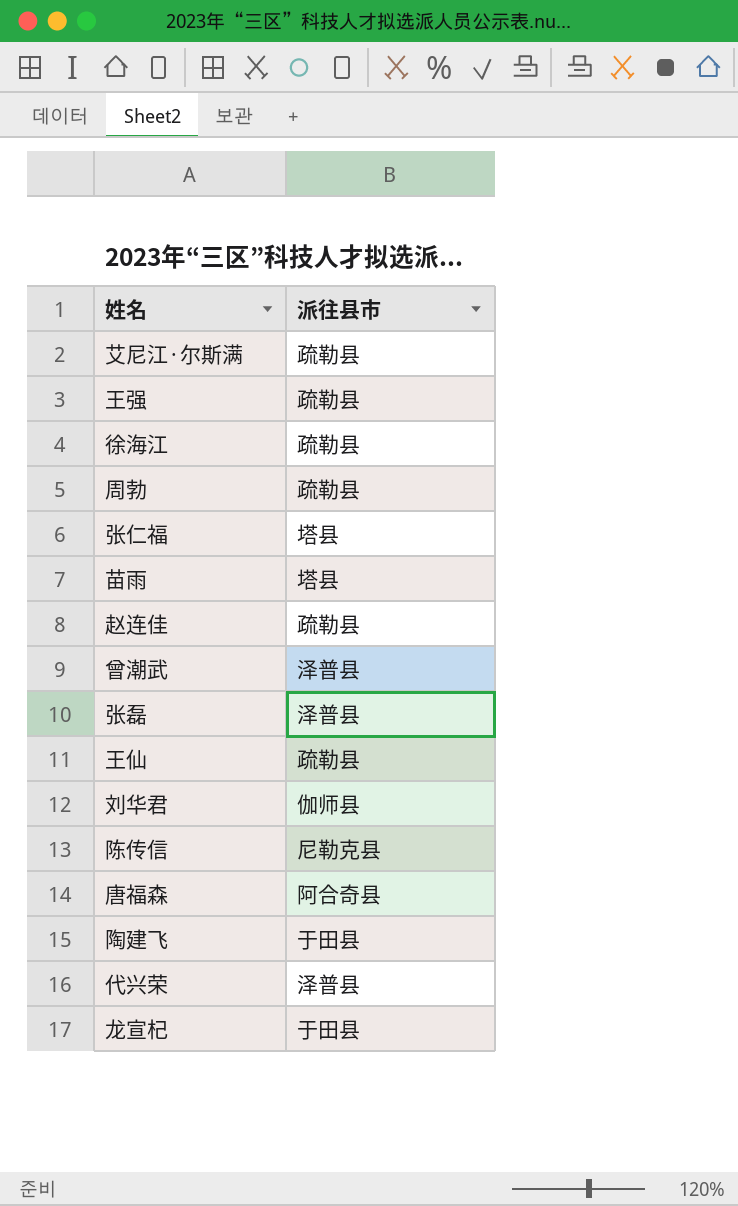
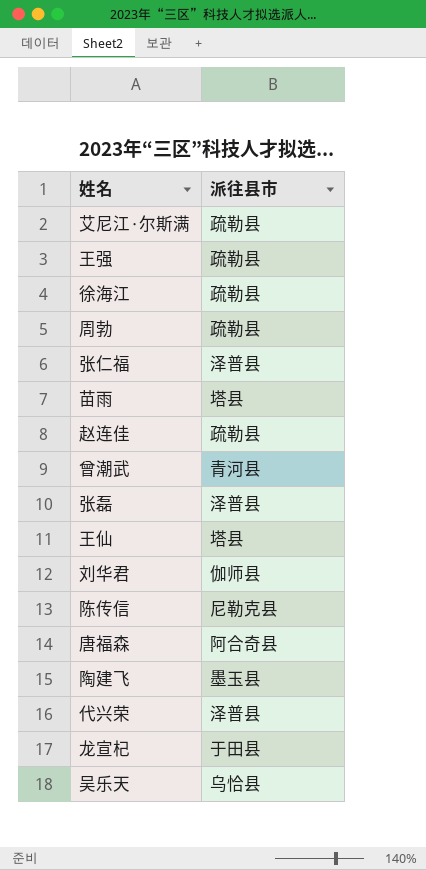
张仁福 | 派往县市: 塔县 -> 泽普县
曾潮武 | 派往县市: 泽普县 -> 青河县
王仙 | 派往县市: 疏勒县 -> 塔县
陶建飞 | 派往县市: 于田县 -> 墨玉县
row 吴乐天: none -> 乌恰县

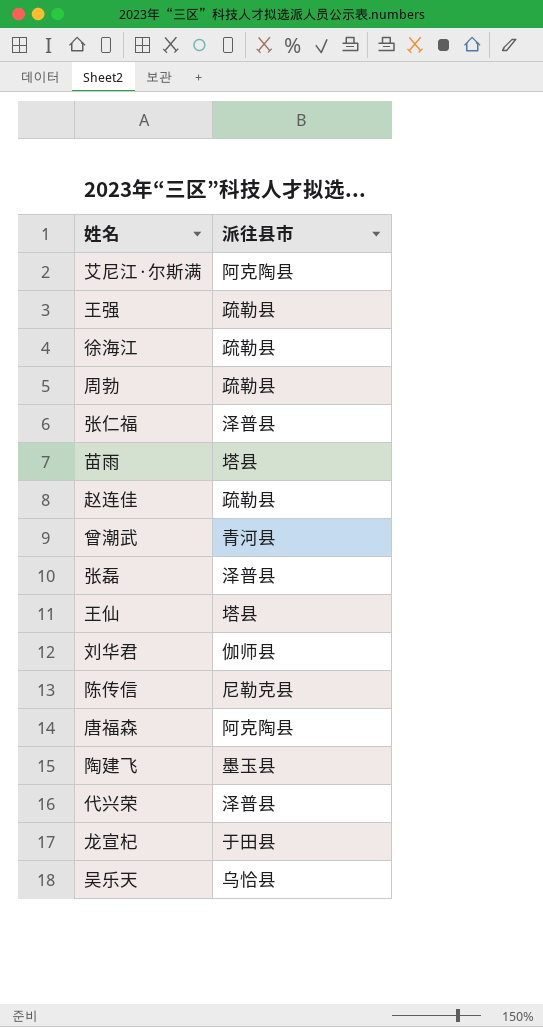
艾尼江·尔斯满 | 派往县市: 疏勒县 -> 阿克陶县
唐福森 | 派往县市: 阿合奇县 -> 阿克陶县

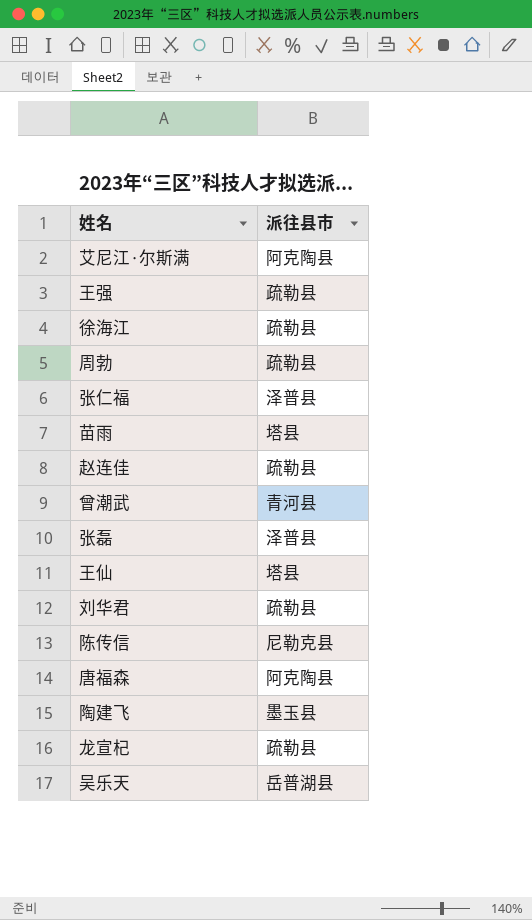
row 代兴荣: 泽普县 -> none
刘华君 | 派往县市: 伽师县 -> 疏勒县
龙宣杞 | 派往县市: 于田县 -> 疏勒县
吴乐天 | 派往县市: 乌恰县 -> 岳普湖县

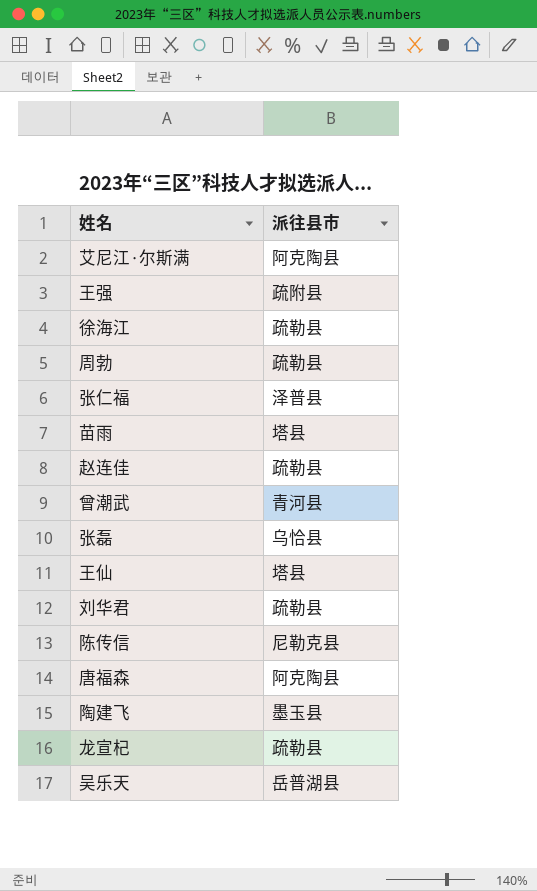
王强 | 派往县市: 疏勒县 -> 疏附县
张磊 | 派往县市: 泽普县 -> 乌恰县

